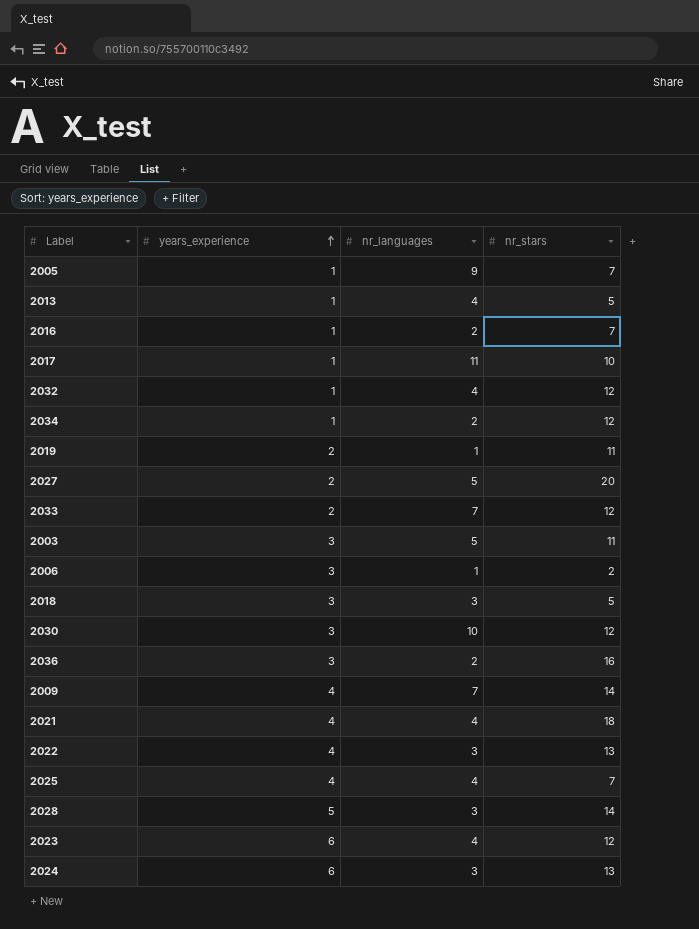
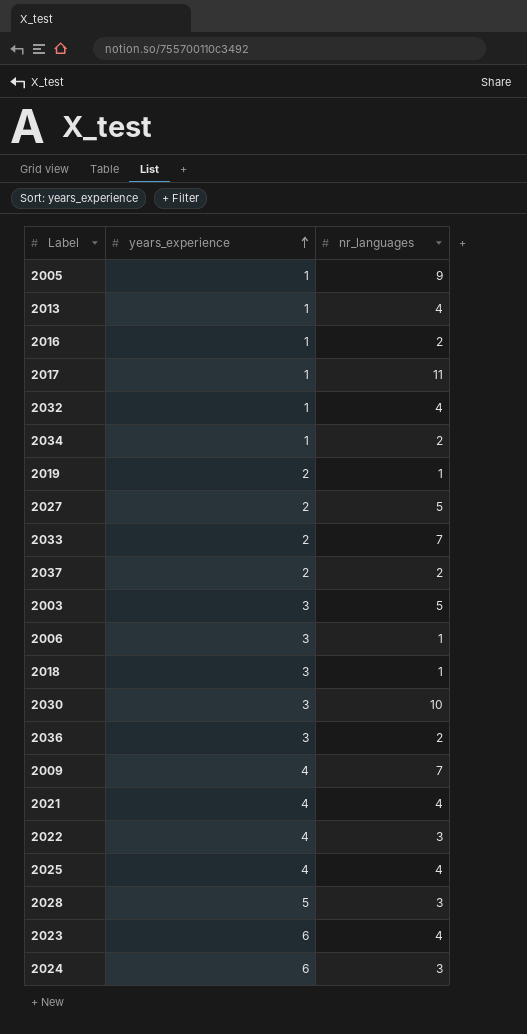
column nr_stars | position: 4 -> none
row 2037: none -> 2 | 2
2018 | nr_languages: 3 -> 1

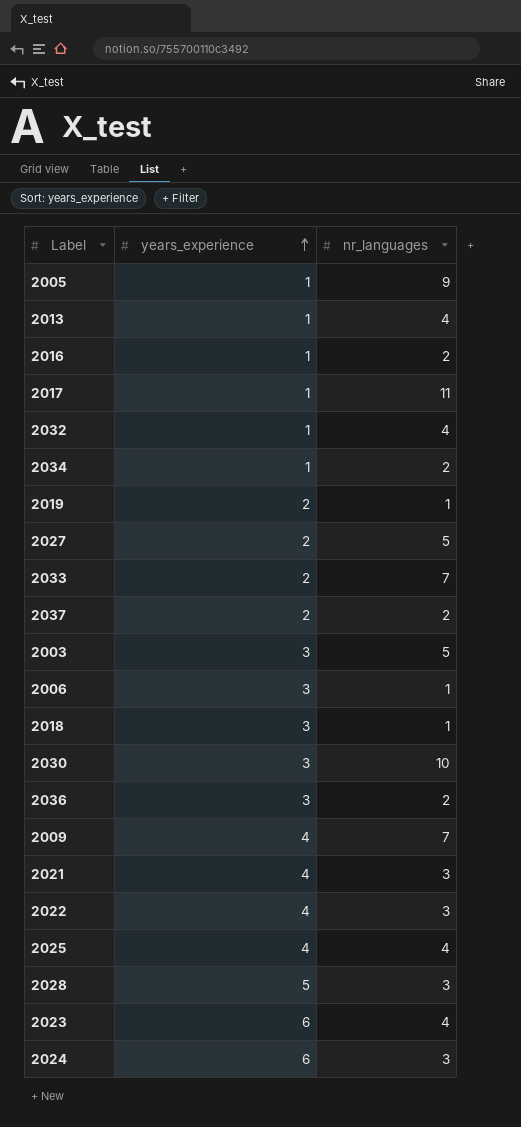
2021 | nr_languages: 4 -> 3

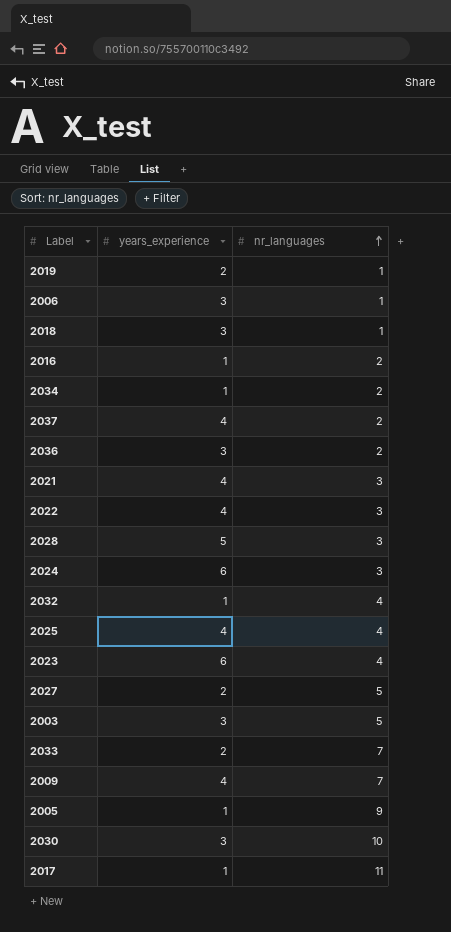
row order: years_experience ascending -> nr_languages ascending
row 2013: 1 | 4 -> none
2037 | years_experience: 2 -> 4

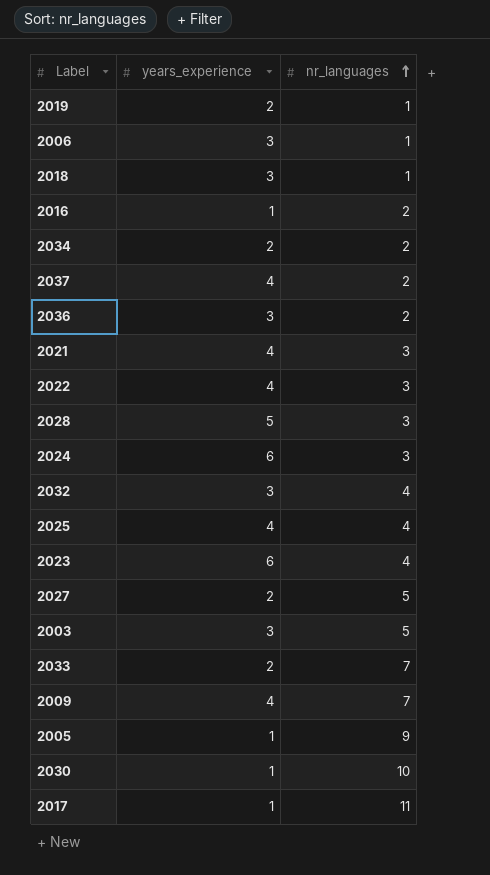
2034 | years_experience: 1 -> 2
2032 | years_experience: 1 -> 3
2030 | years_experience: 3 -> 1

